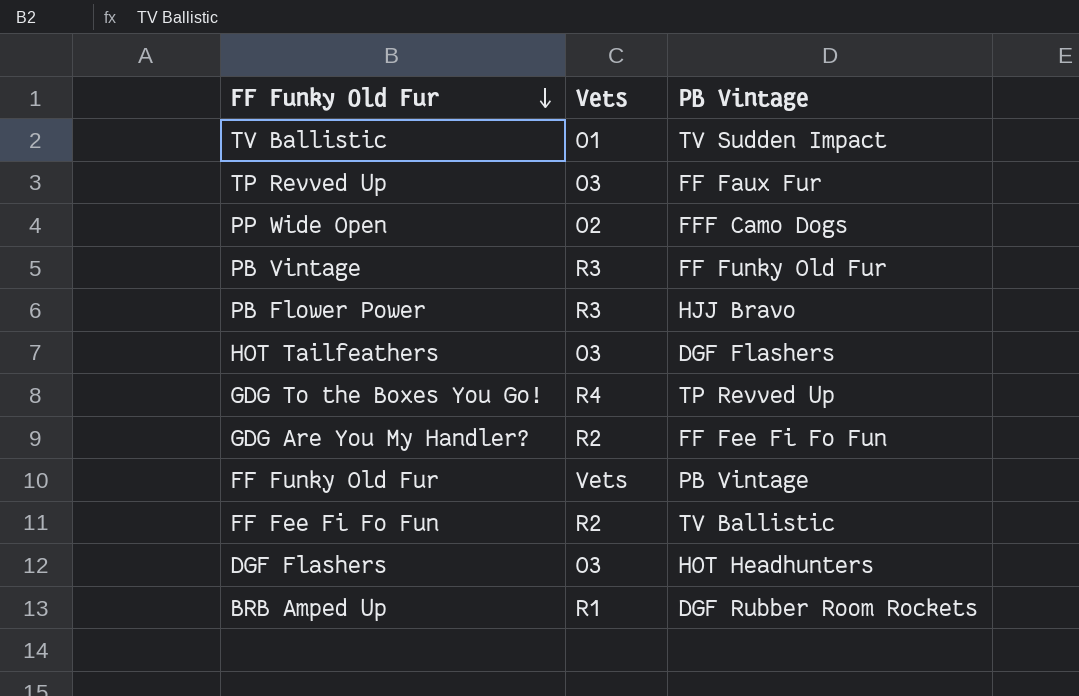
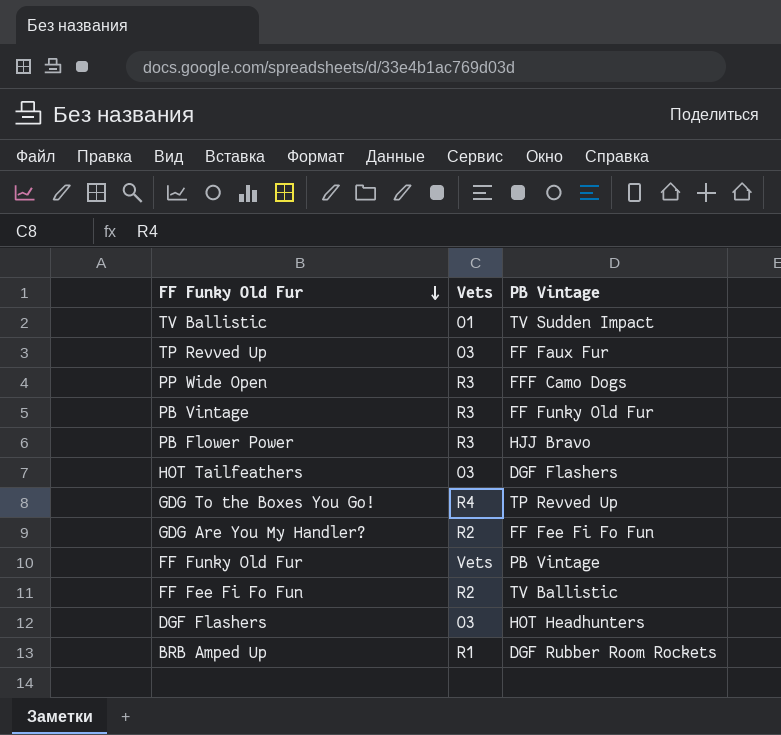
PP Wide Open | Vets: O2 -> R3

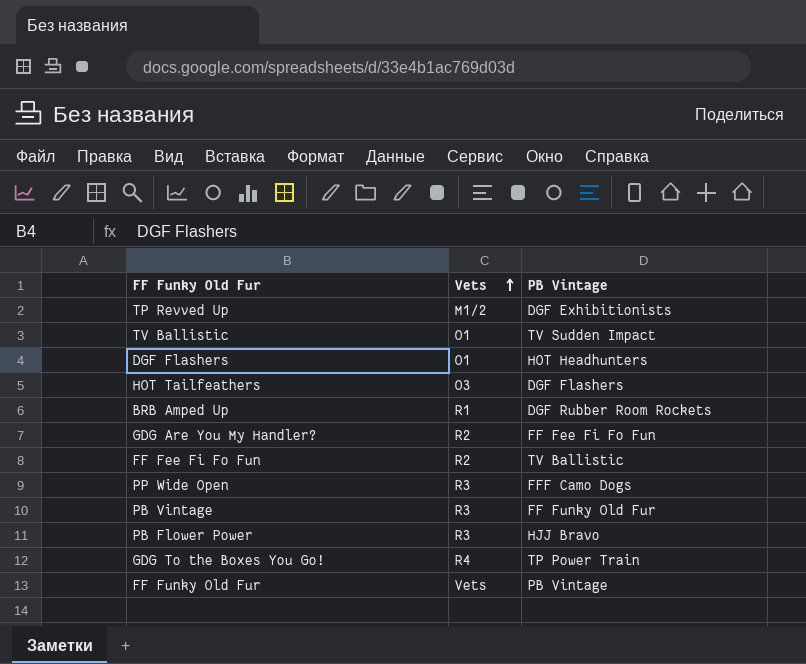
row order: FF Funky Old Fur descending -> Vets ascending
TP Revved Up | Vets: O3 -> M1/2
TP Revved Up | PB Vintage: FF Faux Fur -> DGF Exhibitionists
DGF Flashers | Vets: O3 -> O1
GDG To the Boxes You Go! | PB Vintage: TP Revved Up -> TP Power Train

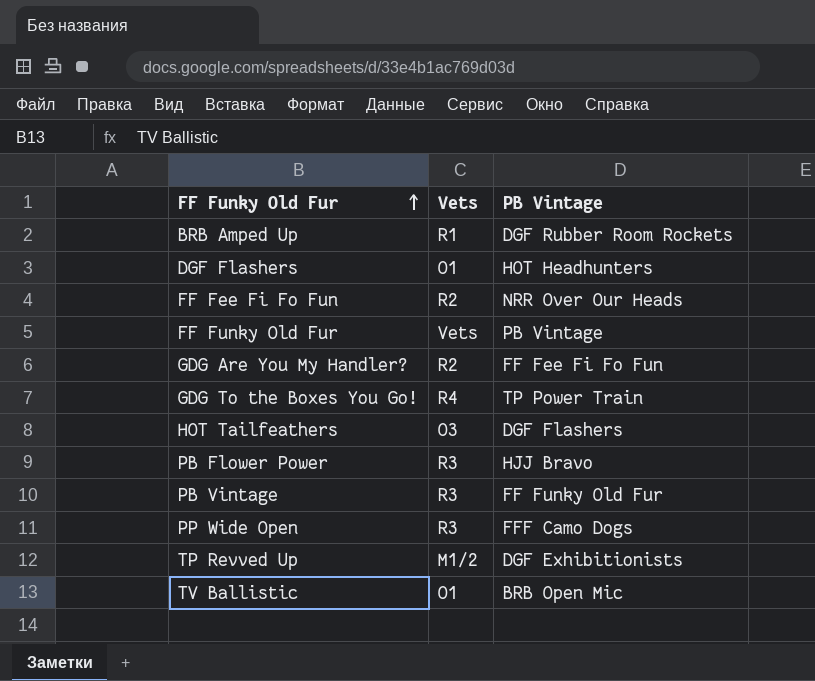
row order: Vets ascending -> FF Funky Old Fur ascending
FF Fee Fi Fo Fun | PB Vintage: TV Ballistic -> NRR Over Our Heads
TV Ballistic | PB Vintage: TV Sudden Impact -> BRB Open Mic

